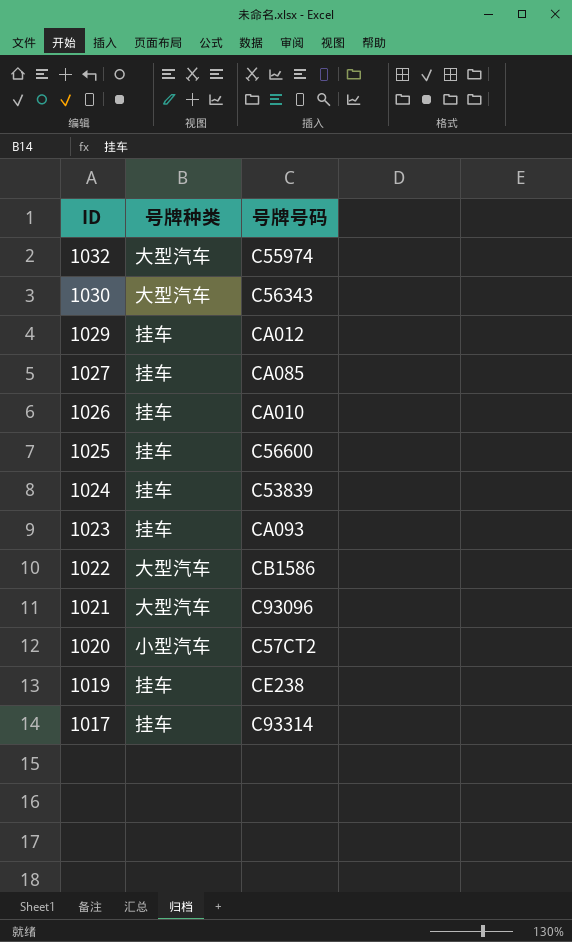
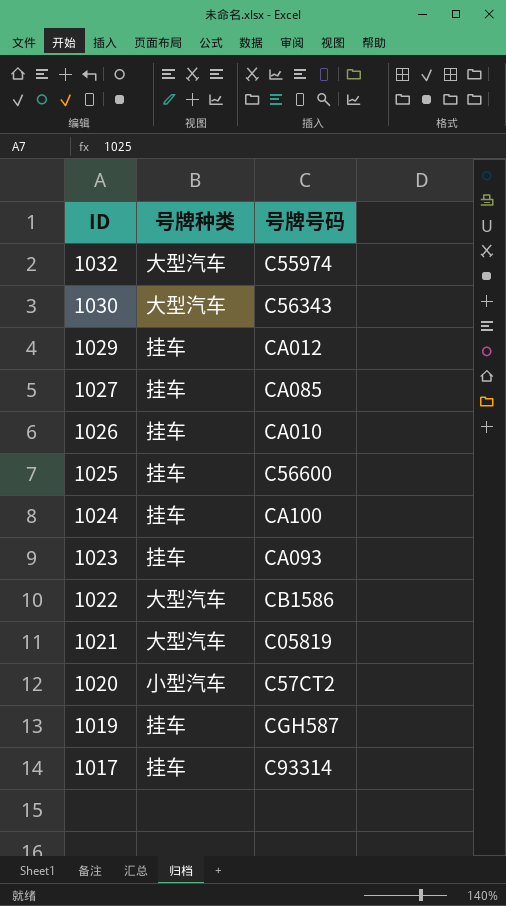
1024 | 号牌号码: C53839 -> CA100
1021 | 号牌号码: C93096 -> C05819
1019 | 号牌号码: CE238 -> CGH587

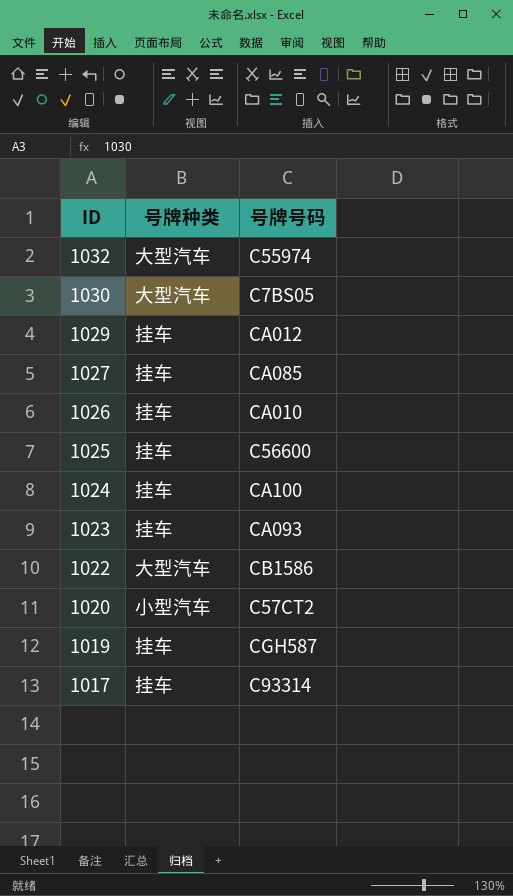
row 1021: 大型汽车 | C05819 -> none
1030 | 号牌号码: C56343 -> C7BS05

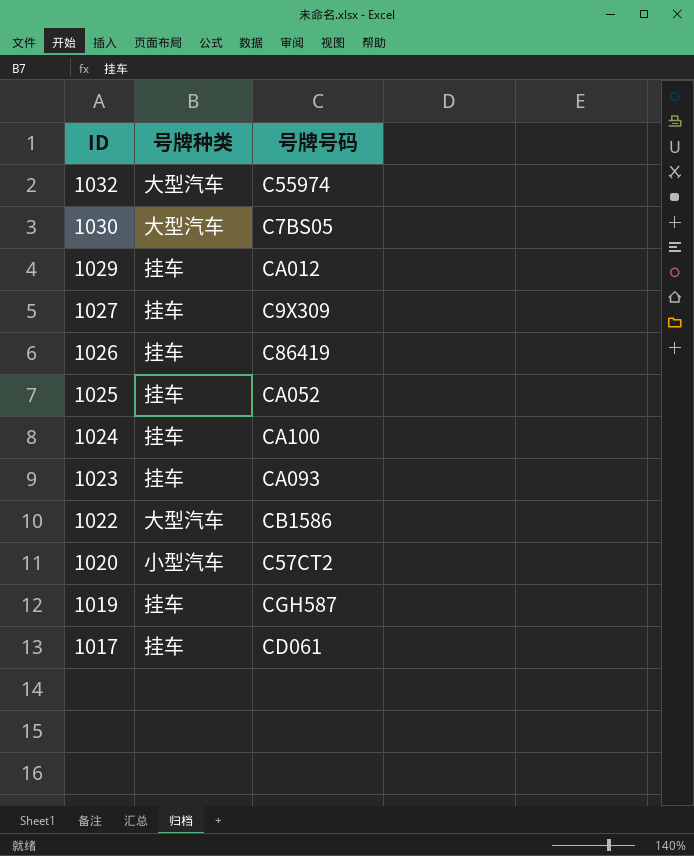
1027 | 号牌号码: CA085 -> C9X309
1026 | 号牌号码: CA010 -> C86419
1025 | 号牌号码: C56600 -> CA052
1017 | 号牌号码: C93314 -> CD061

